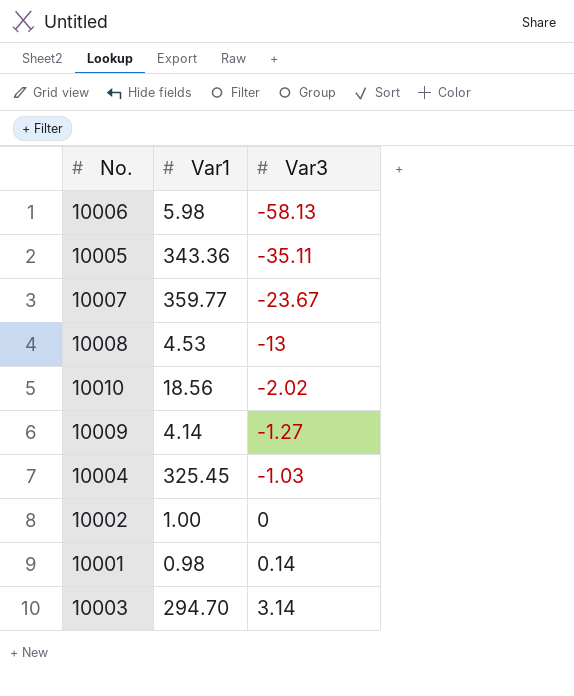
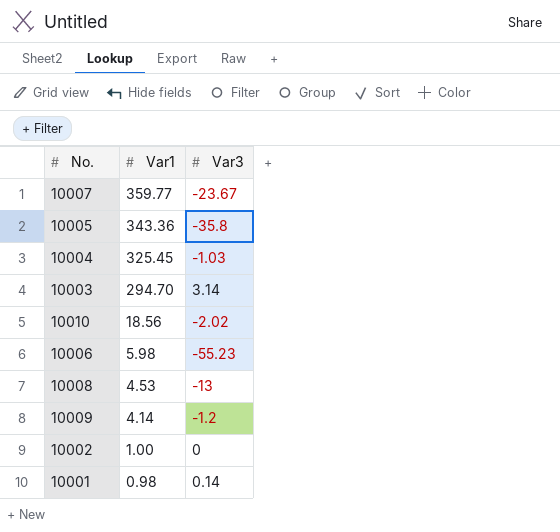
row order: Var3 ascending -> Var1 descending
10005 | Var3: -35.11 -> -35.8
10006 | Var3: -58.13 -> -55.23
10009 | Var3: -1.27 -> -1.2

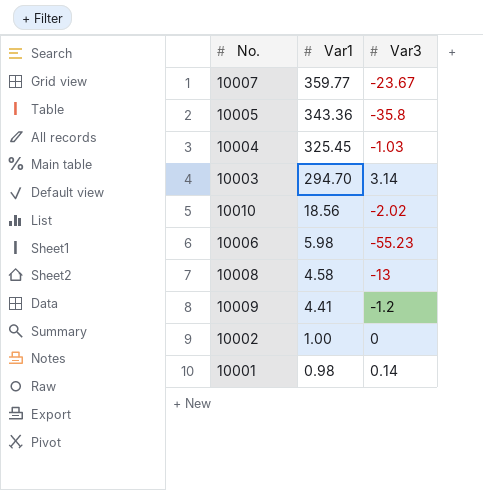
10008 | Var1: 4.53 -> 4.58
10009 | Var1: 4.14 -> 4.41

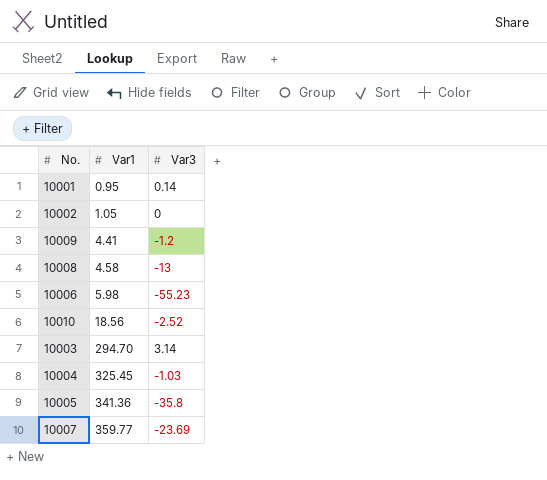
row order: Var1 descending -> Var1 ascending
10001 | Var1: 0.98 -> 0.95
10002 | Var1: 1.00 -> 1.05
10010 | Var3: -2.02 -> -2.52
10005 | Var1: 343.36 -> 341.36
10007 | Var3: -23.67 -> -23.69

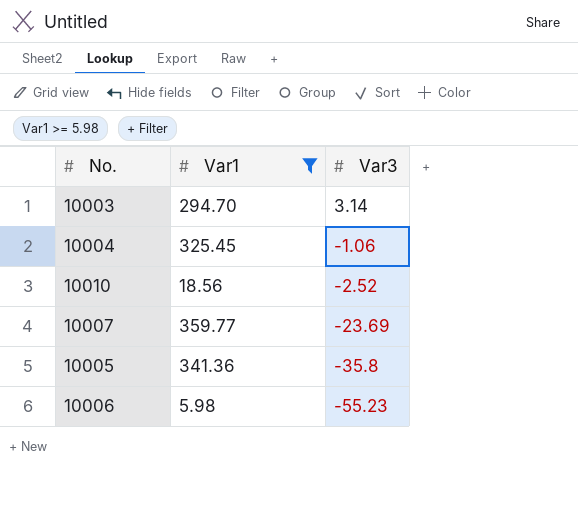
filter: none -> Var1 >= 5.98
row order: Var1 ascending -> Var3 descending
10004 | Var3: -1.03 -> -1.06

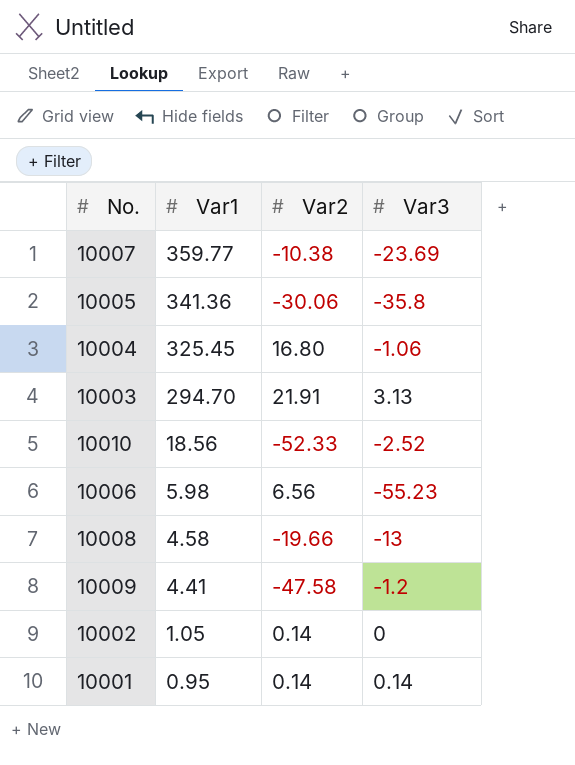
filter: Var1 >= 5.98 -> none
row order: Var3 descending -> Var1 descending
column Var2 | position: none -> 3
10003 | Var3: 3.14 -> 3.13

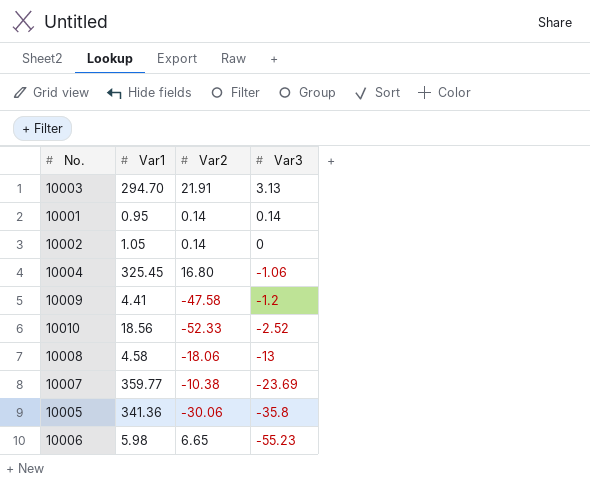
row order: Var1 descending -> Var3 descending
10008 | Var2: -19.66 -> -18.06
10006 | Var2: 6.56 -> 6.65

